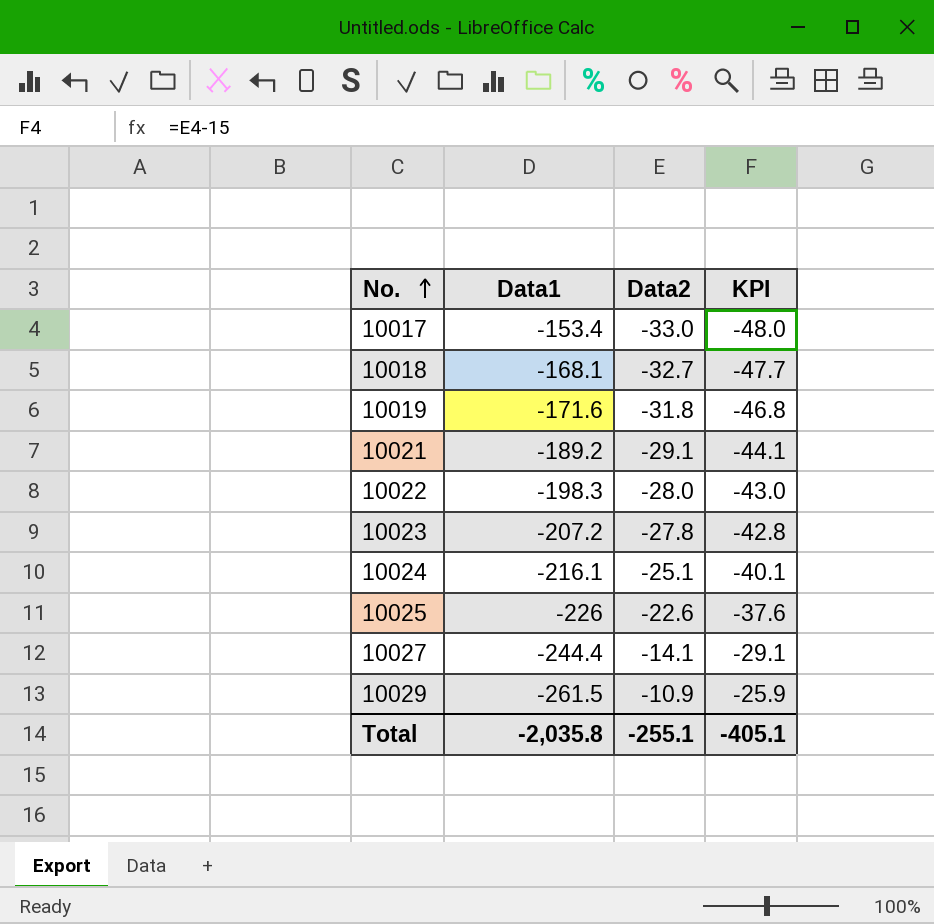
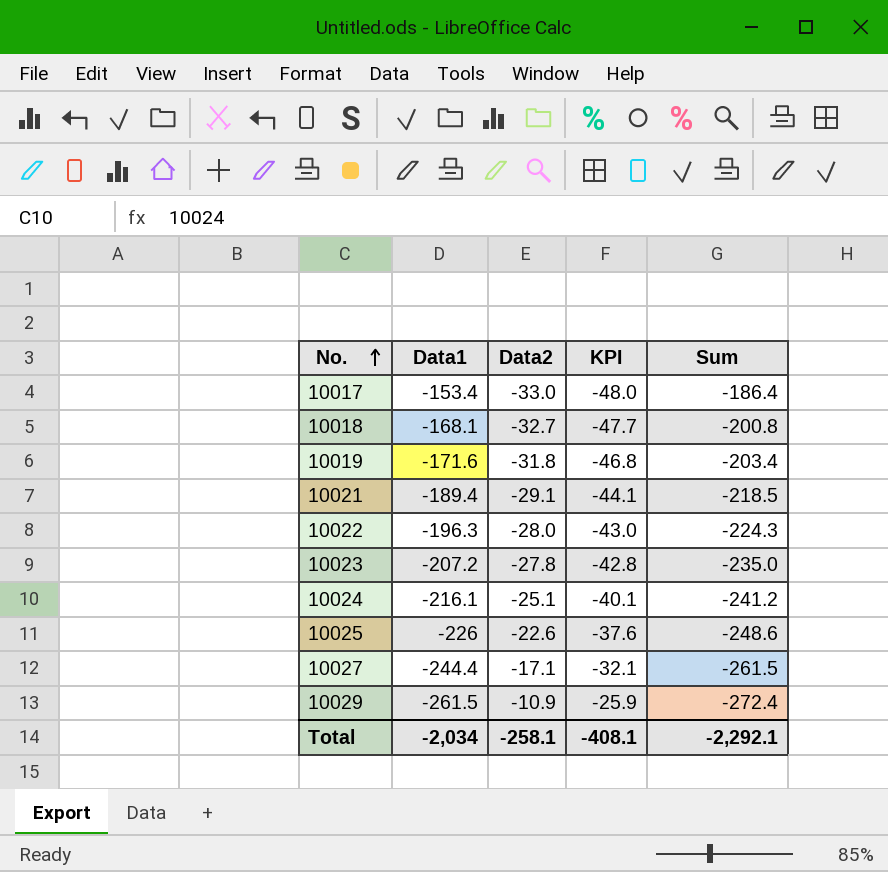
column Sum | formula: none -> [Data1] + [Data2]
10021 | Data1: -189.2 -> -189.4
10022 | Data1: -198.3 -> -196.3
10027 | Data2: -14.1 -> -17.1
10027 | KPI: -29.1 -> -32.1
Total | Data1: -2,035.8 -> -2,034
Total | Data2: -255.1 -> -258.1
Total | KPI: -405.1 -> -408.1

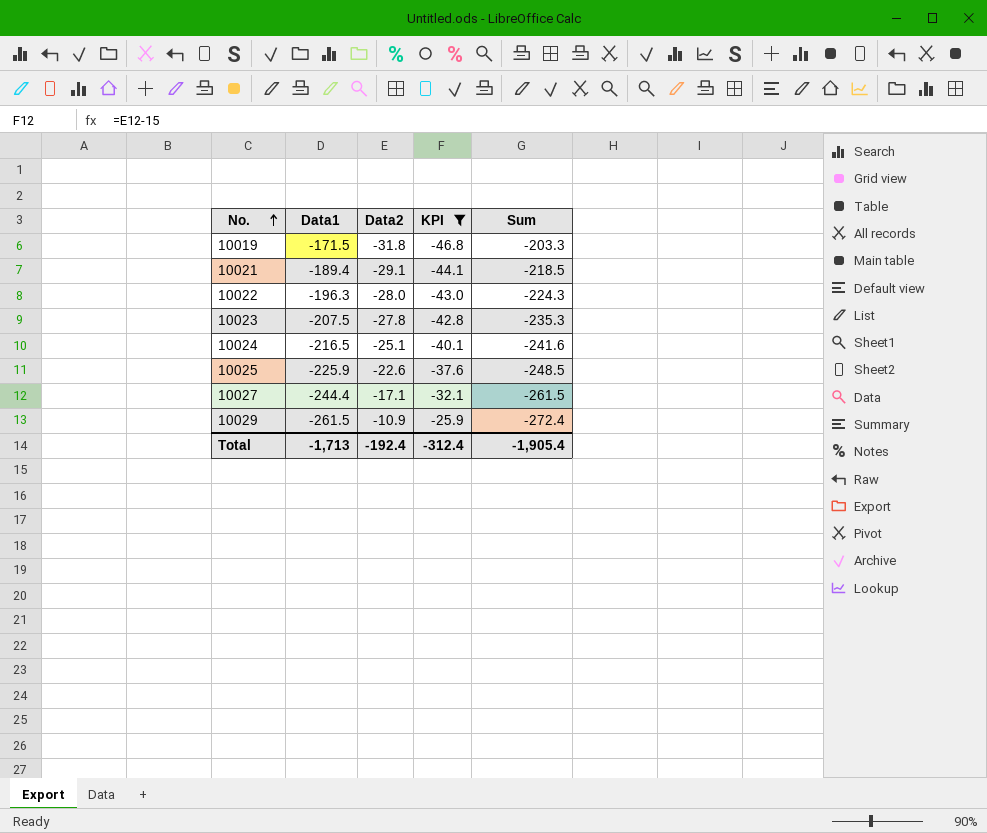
filter: none -> KPI >= -46.8
10019 | Data1: -171.6 -> -171.5
10019 | Sum: -203.4 -> -203.3
10023 | Data1: -207.2 -> -207.5
10023 | Sum: -235.0 -> -235.3
10024 | Data1: -216.1 -> -216.5
10024 | Sum: -241.2 -> -241.6
10025 | Data1: -226 -> -225.9
10025 | Sum: -248.6 -> -248.5
Total | Data1: -2,034 -> -1,713
Total | Data2: -258.1 -> -192.4
Total | KPI: -408.1 -> -312.4
Total | Sum: -2,292.1 -> -1,905.4

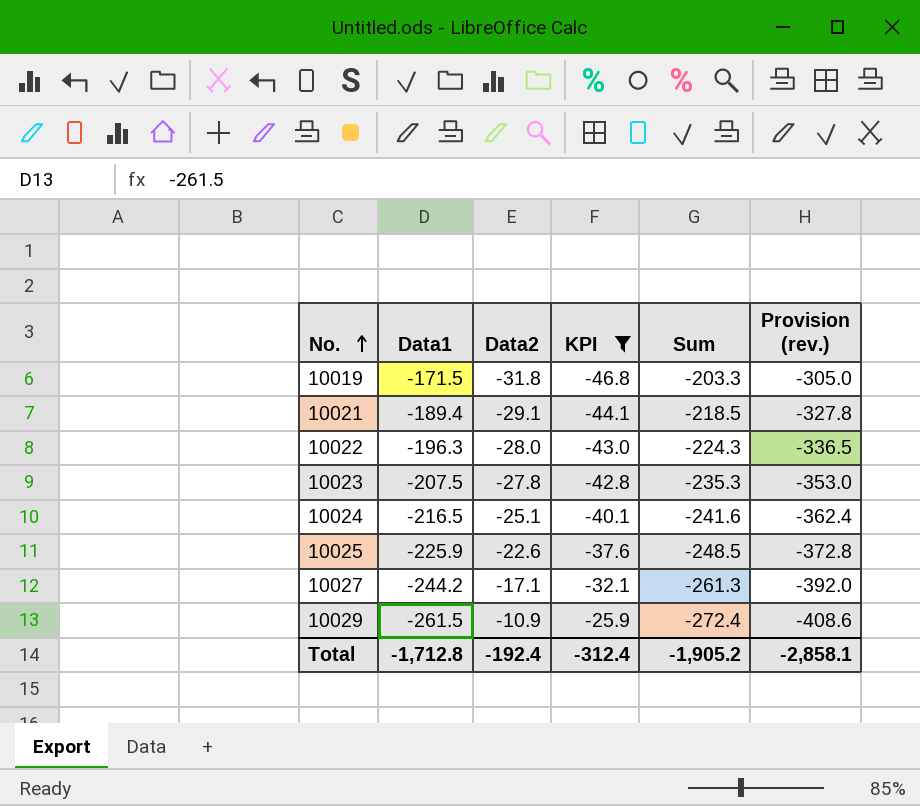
column Provision (rev.) | formula: none -> [Sum] * 1.5
10027 | Data1: -244.4 -> -244.2
10027 | Sum: -261.5 -> -261.3
Total | Data1: -1,713 -> -1,712.8
Total | Sum: -1,905.4 -> -1,905.2

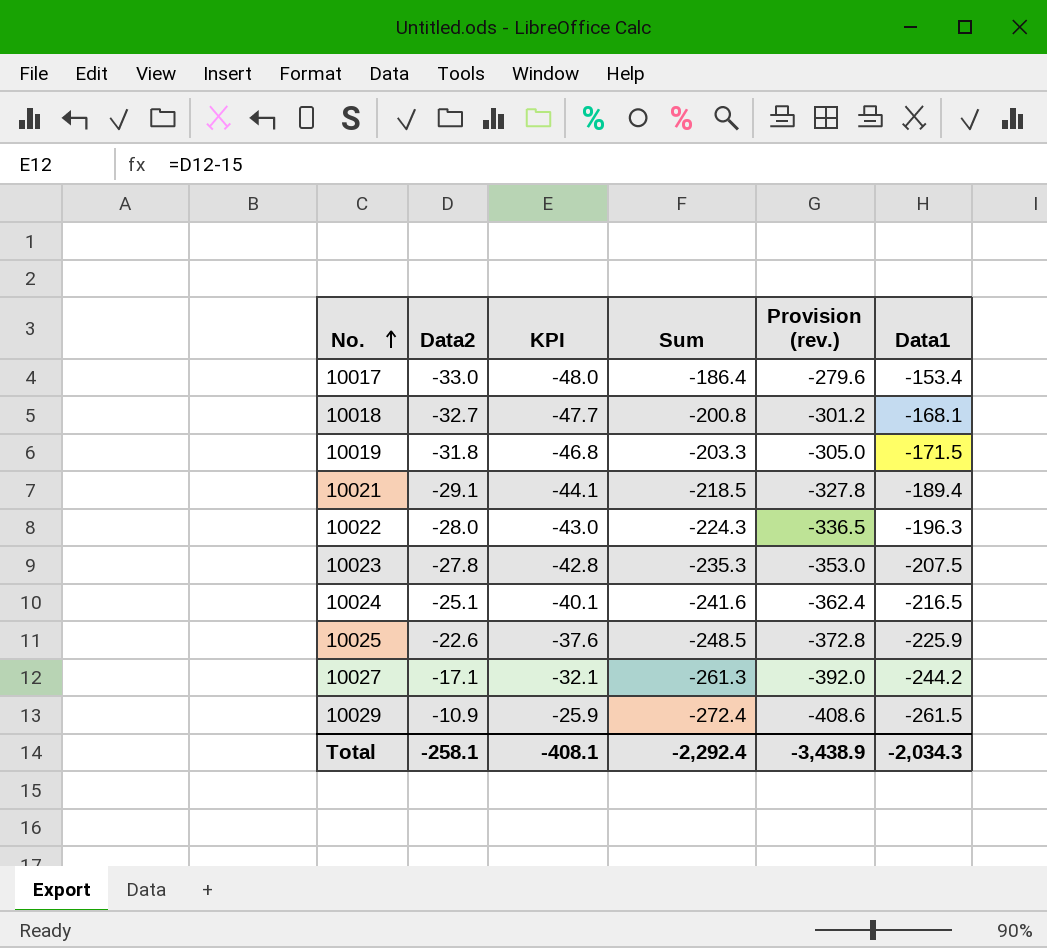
filter: KPI >= -46.8 -> none
column Data1 | position: 2 -> 6
Total | Data2: -192.4 -> -258.1
Total | KPI: -312.4 -> -408.1
Total | Sum: -1,905.2 -> -2,292.4
Total | Provision (rev.): -2,858.1 -> -3,438.9
Total | Data1: -1,712.8 -> -2,034.3

